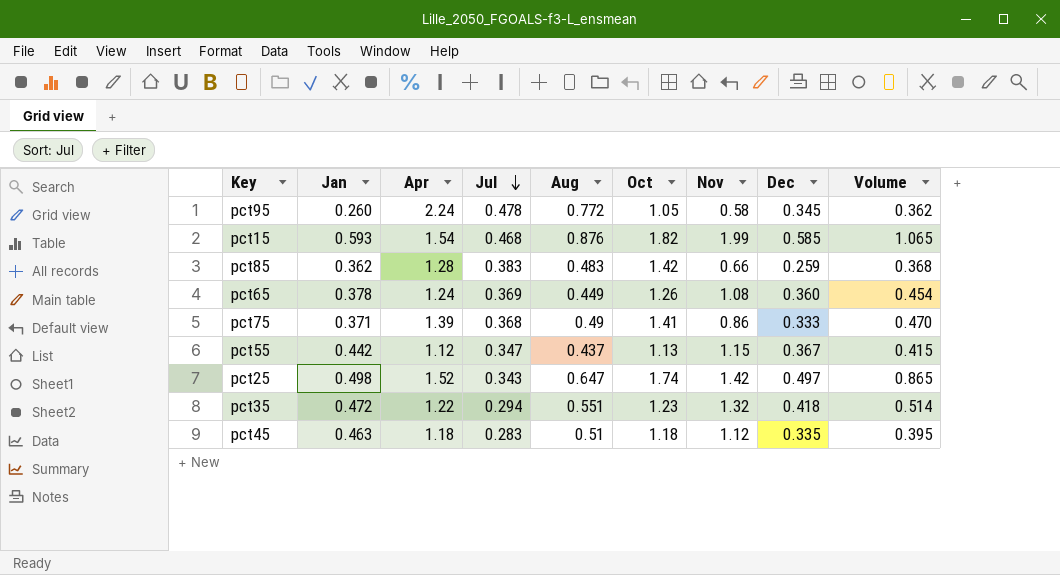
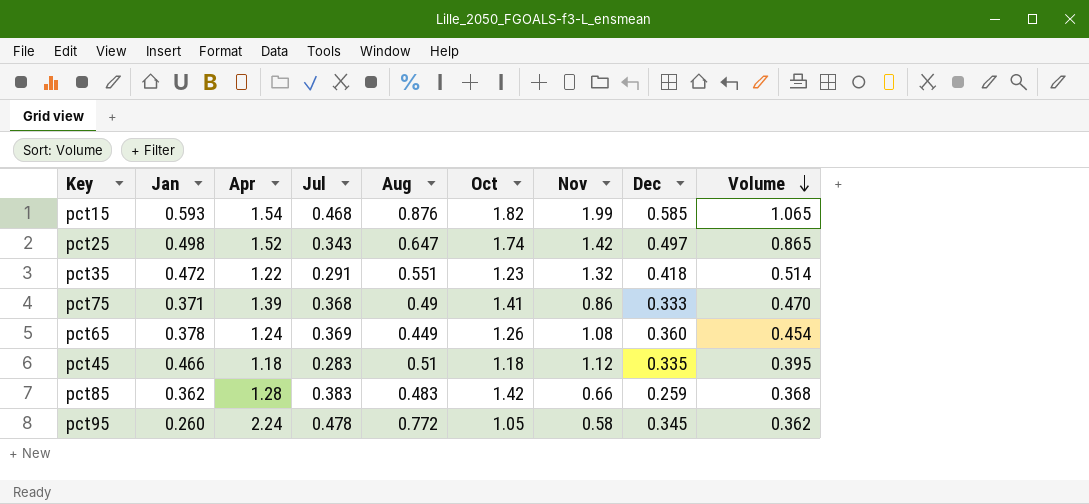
row order: Jul descending -> Volume descending
row pct55: 0.442 | 1.12 | 0.347 | 0.437 | 1.13 | 1.15 | 0.367 | 0.415 -> none
pct35 | Jul: 0.294 -> 0.291
pct45 | Jan: 0.463 -> 0.466

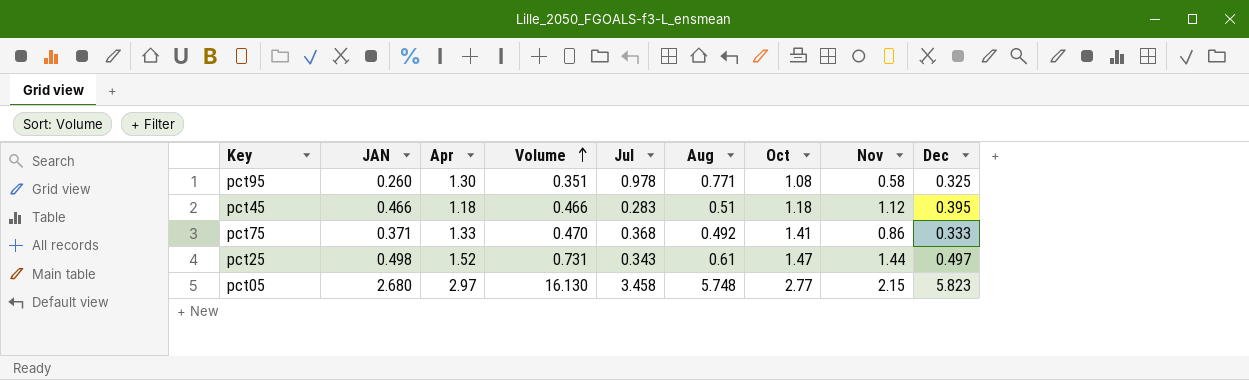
row order: Volume descending -> Volume ascending
column name: Jan -> JAN
column Volume | position: 9 -> 4
row pct15: 0.593 | 1.54 | 0.468 | 0.876 | 1.82 | 1.99 | 0.585 | 1.065 -> none
row pct35: 0.472 | 1.22 | 0.291 | 0.551 | 1.23 | 1.32 | 0.418 | 0.514 -> none
row pct65: 0.378 | 1.24 | 0.369 | 0.449 | 1.26 | 1.08 | 0.360 | 0.454 -> none
row pct85: 0.362 | 1.28 | 0.383 | 0.483 | 1.42 | 0.66 | 0.259 | 0.368 -> none
pct95 | Apr: 2.24 -> 1.30
pct95 | Volume: 0.362 -> 0.351
pct95 | Jul: 0.478 -> 0.978
pct95 | Aug: 0.772 -> 0.771
pct95 | Oct: 1.05 -> 1.08
pct95 | Dec: 0.345 -> 0.325
pct45 | Volume: 0.395 -> 0.466
pct45 | Dec: 0.335 -> 0.395
pct75 | Apr: 1.39 -> 1.33
pct75 | Aug: 0.49 -> 0.492
pct25 | Volume: 0.865 -> 0.731
pct25 | Aug: 0.647 -> 0.61
pct25 | Oct: 1.74 -> 1.47
pct25 | Nov: 1.42 -> 1.44
row pct05: none -> 2.680 | 2.97 | 16.130 | 3.458 | 5.748 | 2.77 | 2.15 | 5.823

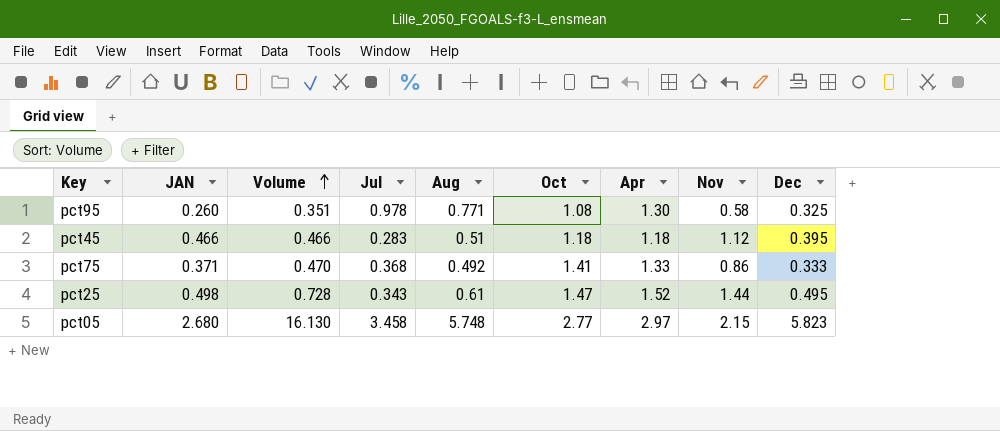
column Apr | position: 3 -> 7
pct25 | Volume: 0.731 -> 0.728
pct25 | Dec: 0.497 -> 0.495

